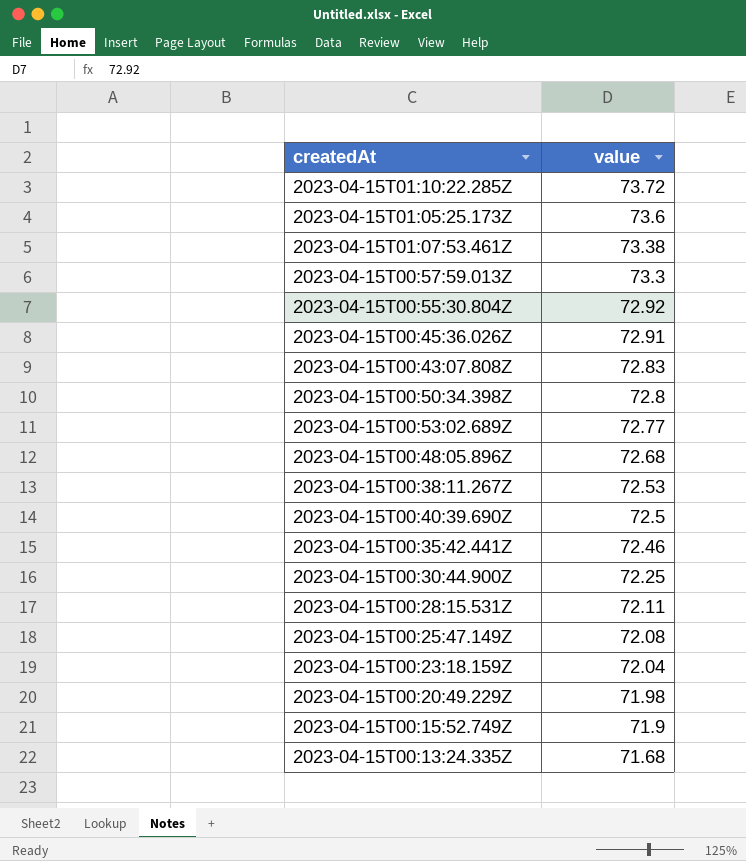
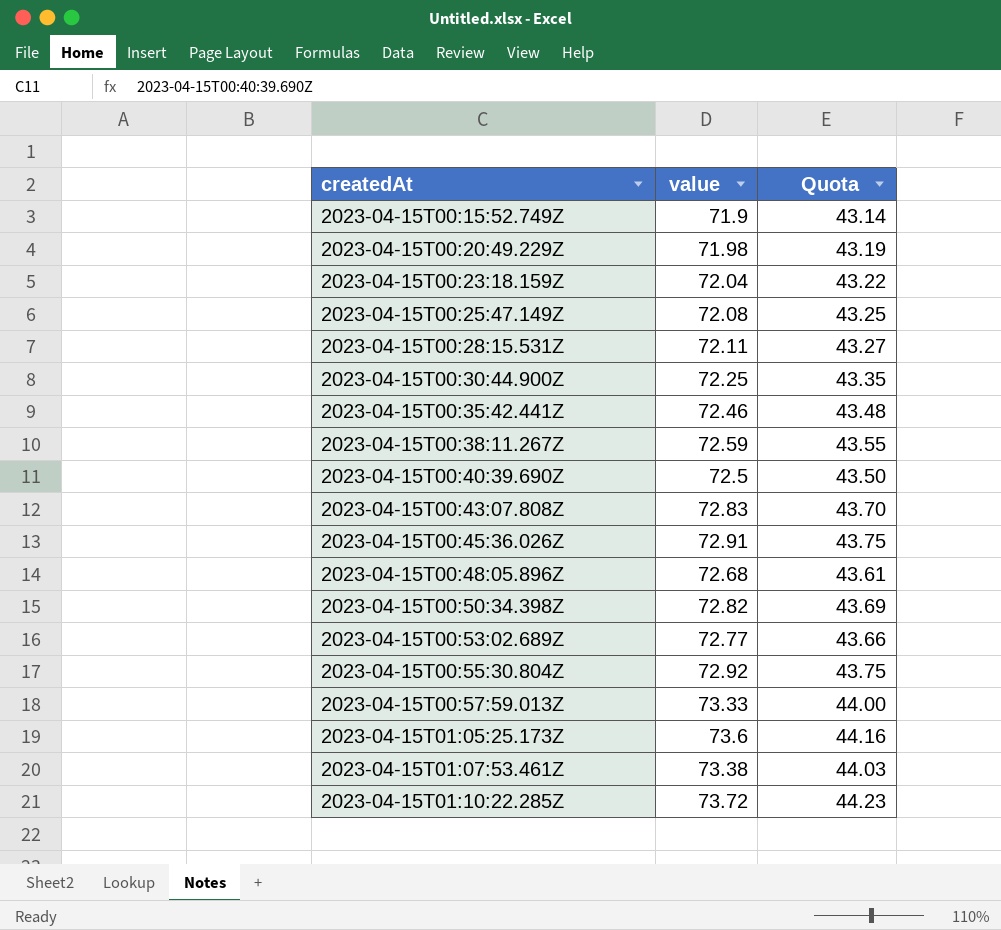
row order: value descending -> createdAt ascending
column Quota | formula: none -> [value] * 0.6
row 2023-04-15T00:13:24.335Z: 71.68 -> none
2023-04-15T00:38:11.267Z | value: 72.53 -> 72.59
2023-04-15T00:50:34.398Z | value: 72.8 -> 72.82
2023-04-15T00:57:59.013Z | value: 73.3 -> 73.33

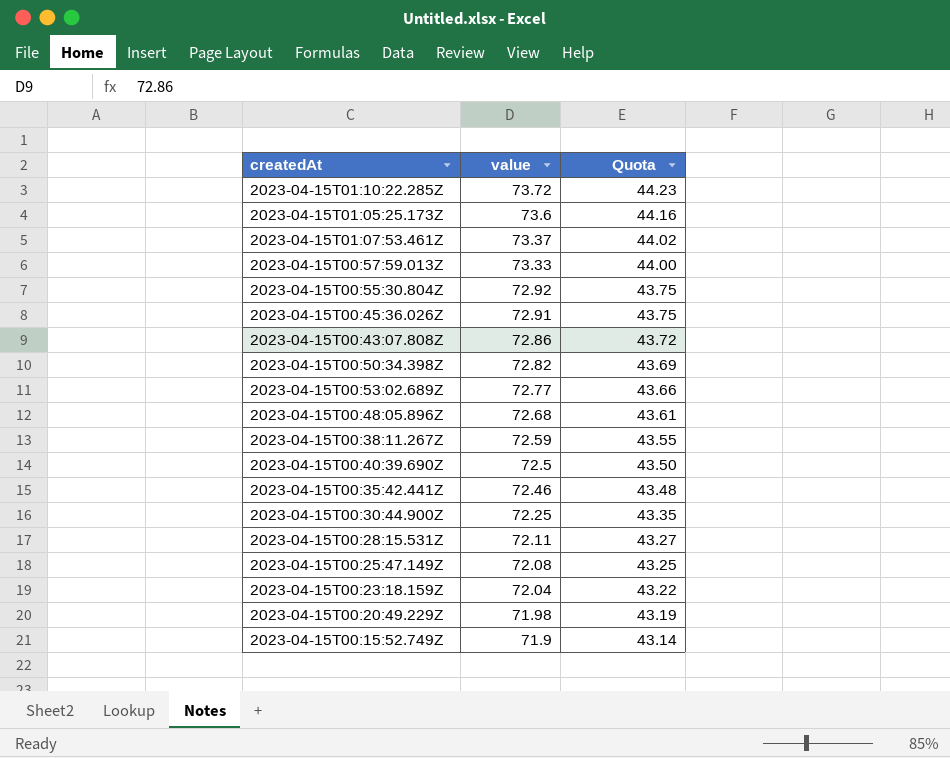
row order: createdAt ascending -> value descending
2023-04-15T01:07:53.461Z | value: 73.38 -> 73.37
2023-04-15T01:07:53.461Z | Quota: 44.03 -> 44.02
2023-04-15T00:43:07.808Z | value: 72.83 -> 72.86
2023-04-15T00:43:07.808Z | Quota: 43.70 -> 43.72

